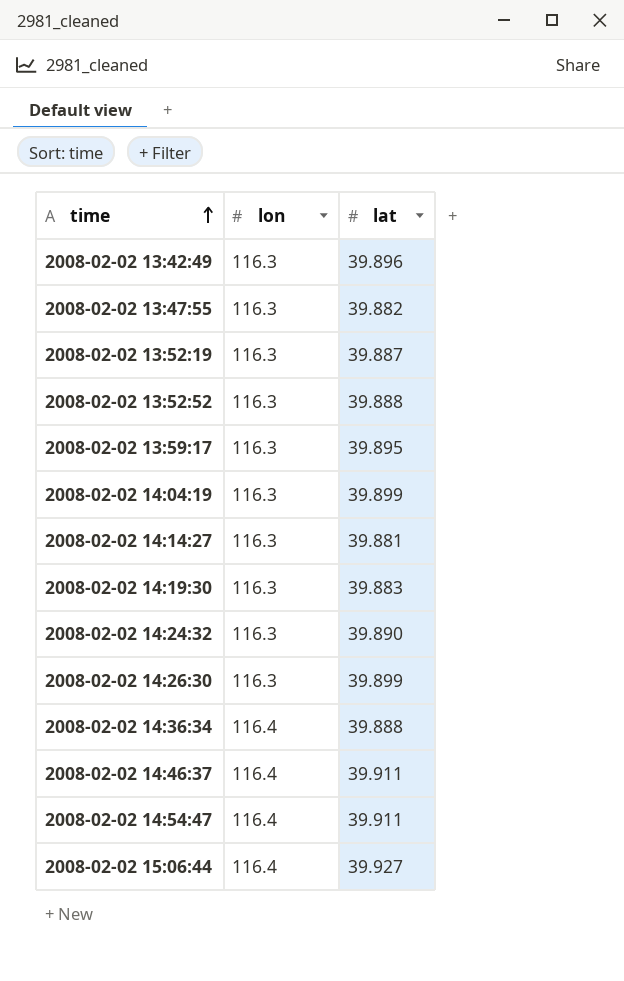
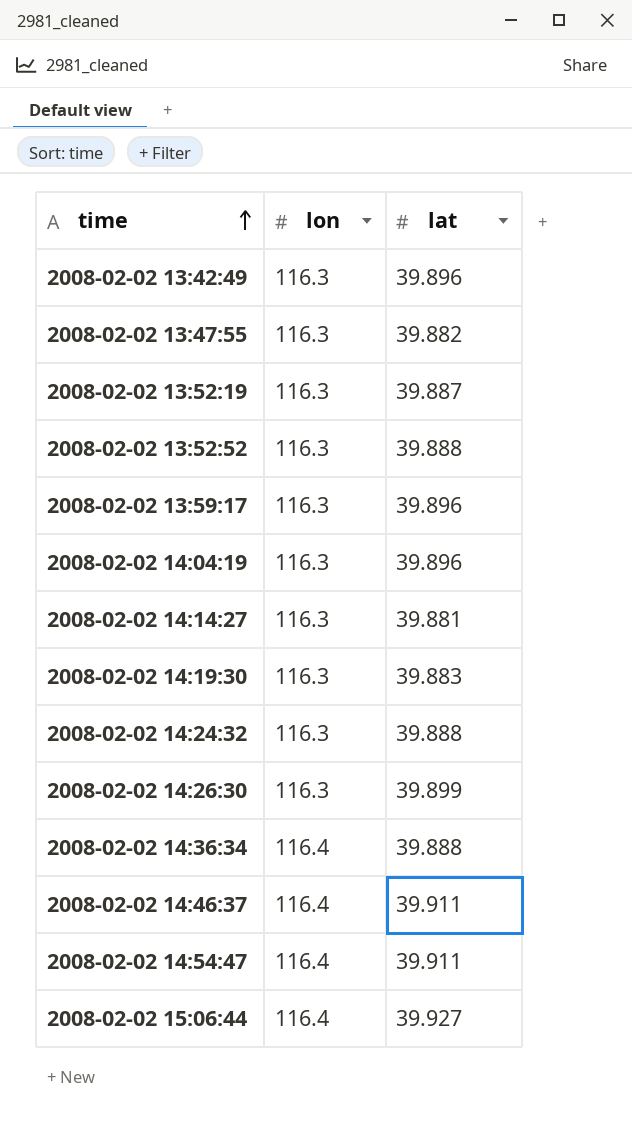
2008-02-02 13:59:17 | lat: 39.895 -> 39.896
2008-02-02 14:04:19 | lat: 39.899 -> 39.896
2008-02-02 14:24:32 | lat: 39.890 -> 39.888

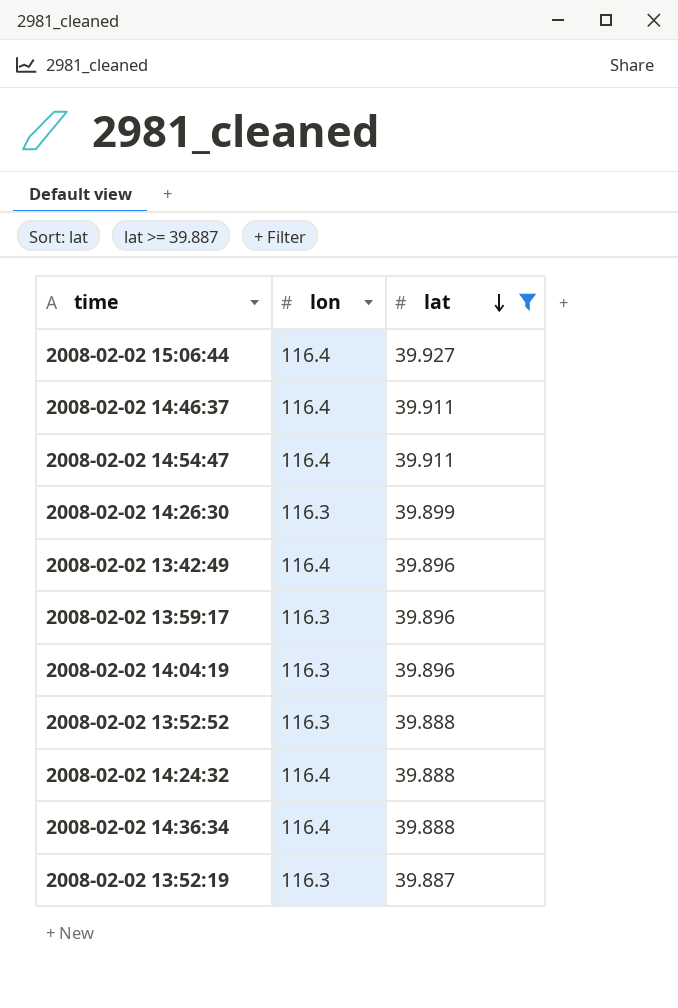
filter: none -> lat >= 39.887
row order: time ascending -> lat descending
2008-02-02 13:42:49 | lon: 116.3 -> 116.4
2008-02-02 14:24:32 | lon: 116.3 -> 116.4

